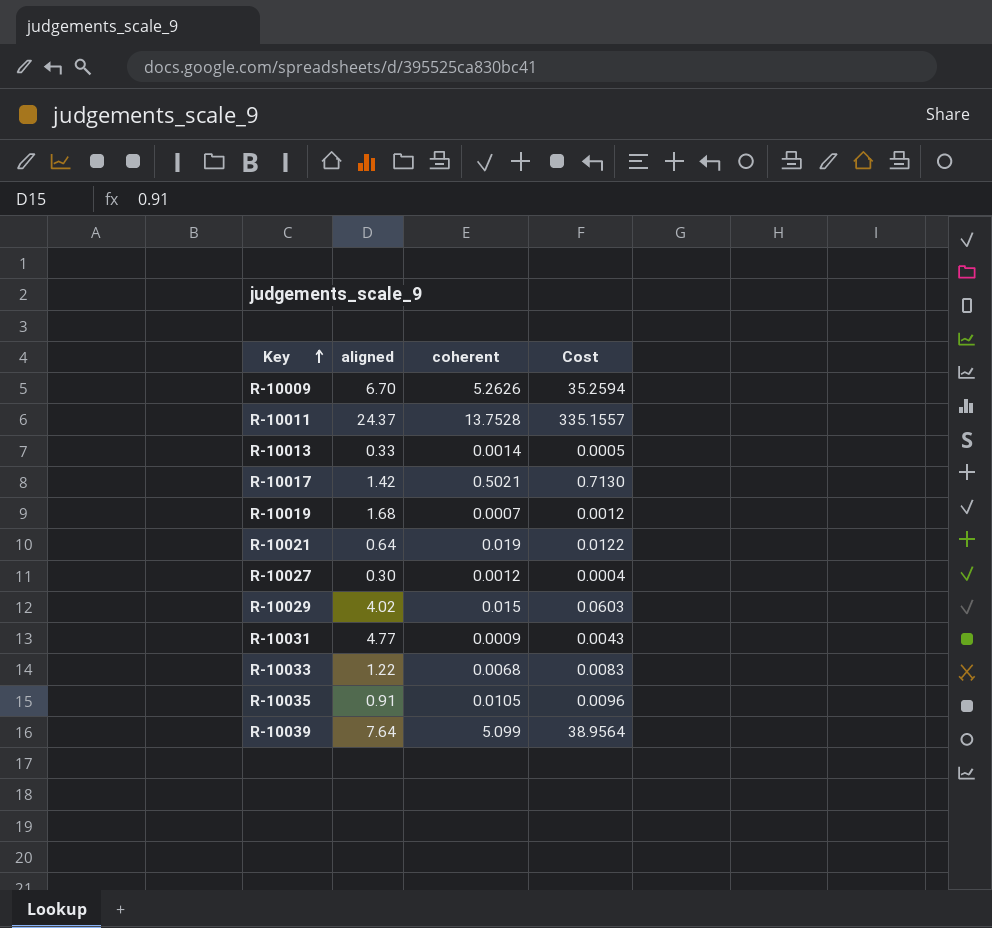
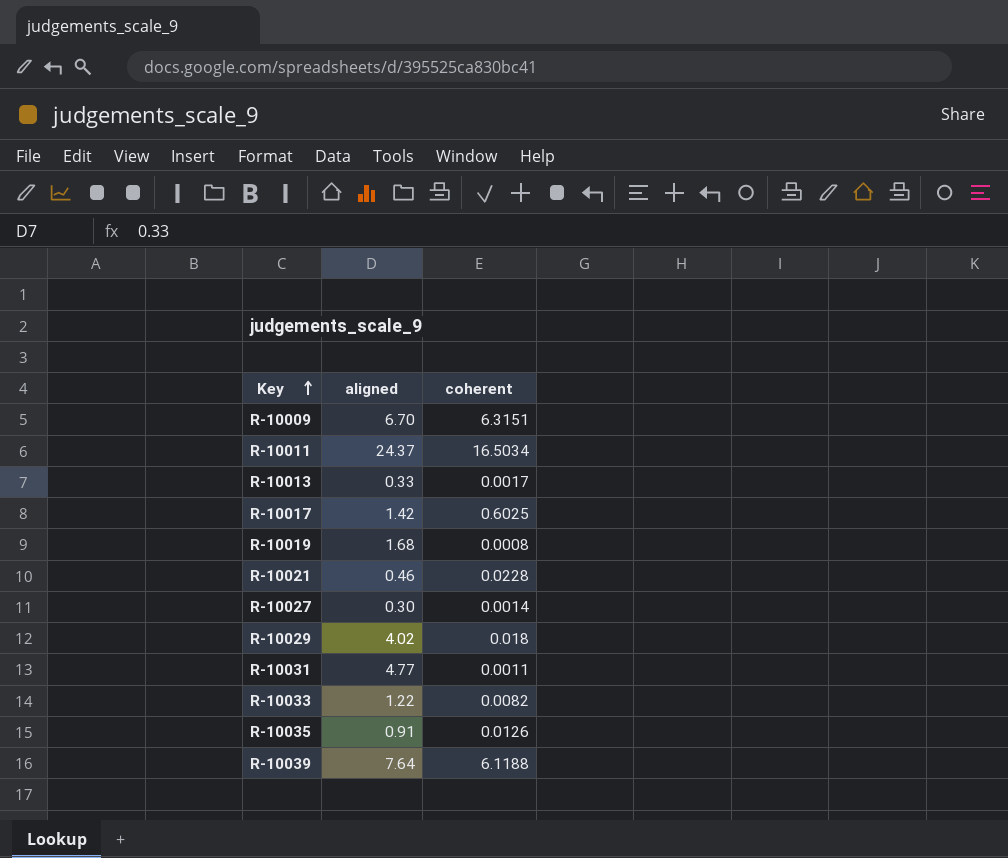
column Cost | formula: [aligned] * [coherent] -> none
R-10009 | coherent: 5.2626 -> 6.3151
R-10011 | coherent: 13.7528 -> 16.5034
R-10013 | coherent: 0.0014 -> 0.0017
R-10017 | coherent: 0.5021 -> 0.6025
R-10019 | coherent: 0.0007 -> 0.0008
R-10021 | aligned: 0.64 -> 0.46
R-10021 | coherent: 0.019 -> 0.0228
R-10027 | coherent: 0.0012 -> 0.0014
R-10029 | coherent: 0.015 -> 0.018
R-10031 | coherent: 0.0009 -> 0.0011
R-10033 | coherent: 0.0068 -> 0.0082
R-10035 | coherent: 0.0105 -> 0.0126
R-10039 | coherent: 5.099 -> 6.1188

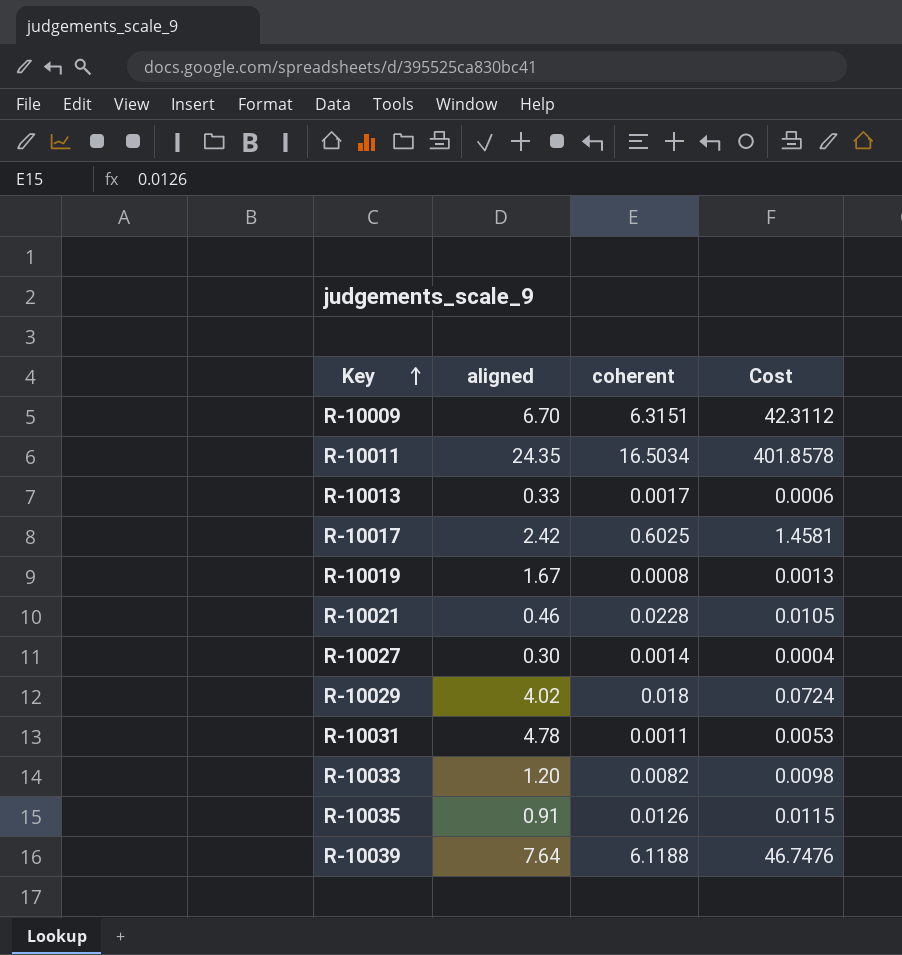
column Cost | formula: none -> [aligned] * [coherent]
R-10011 | aligned: 24.37 -> 24.35
R-10017 | aligned: 1.42 -> 2.42
R-10019 | aligned: 1.68 -> 1.67
R-10031 | aligned: 4.77 -> 4.78
R-10033 | aligned: 1.22 -> 1.20

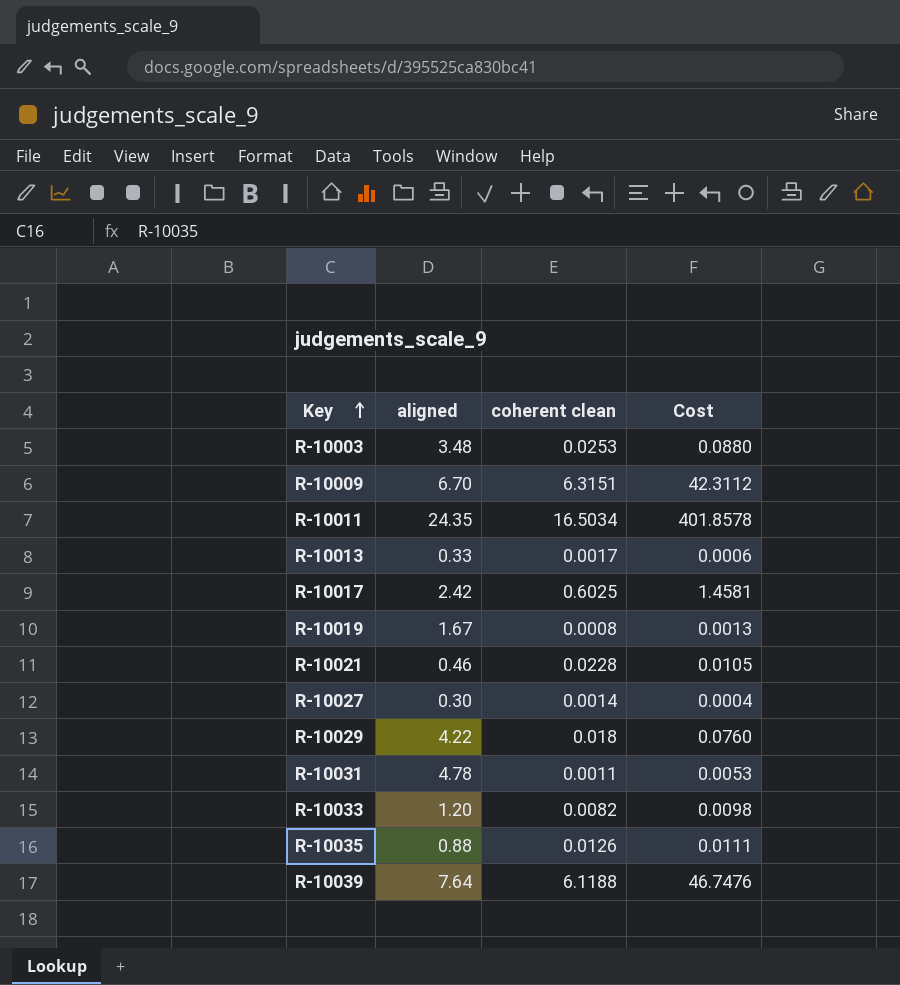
column name: coherent -> coherent clean
row R-10003: none -> 3.48 | 0.0253 | 0.0880
R-10029 | aligned: 4.02 -> 4.22
R-10029 | Cost: 0.0724 -> 0.0760
R-10035 | aligned: 0.91 -> 0.88
R-10035 | Cost: 0.0115 -> 0.0111

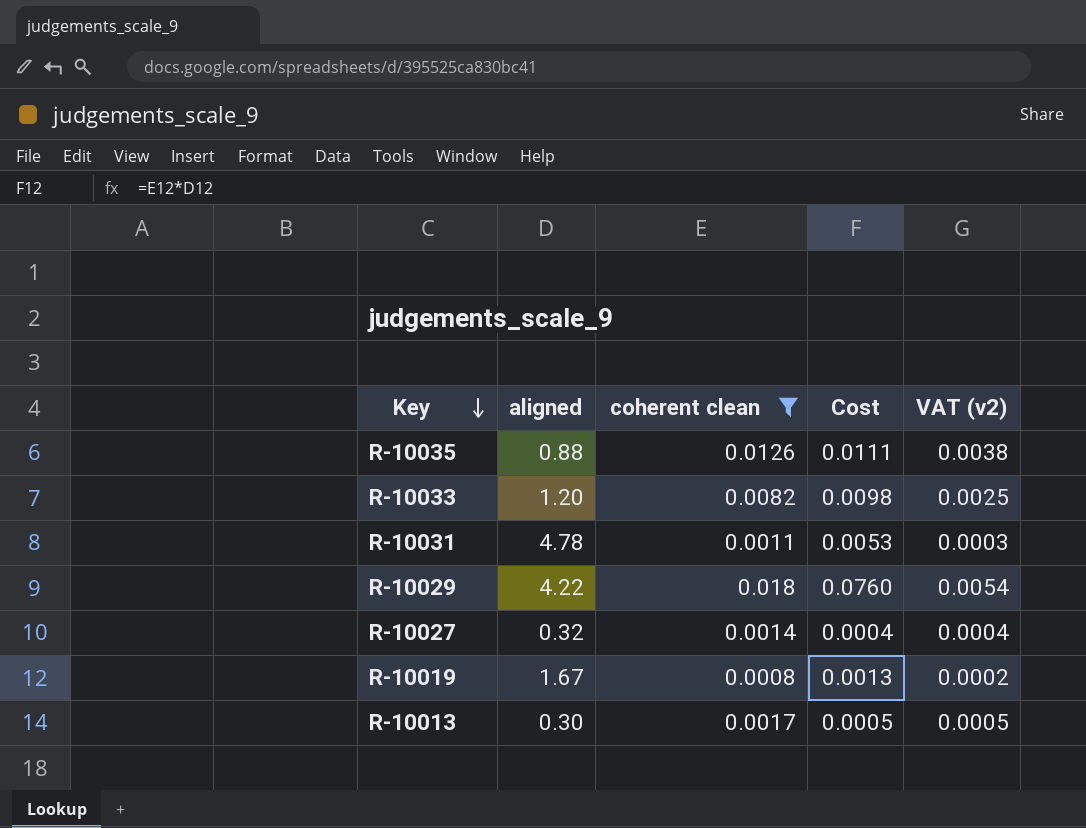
filter: none -> coherent clean <= 0.018
row order: Key ascending -> Key descending
column VAT (v2) | formula: none -> [coherent clean] * 0.3
R-10027 | aligned: 0.30 -> 0.32
R-10013 | aligned: 0.33 -> 0.30
R-10013 | Cost: 0.0006 -> 0.0005

